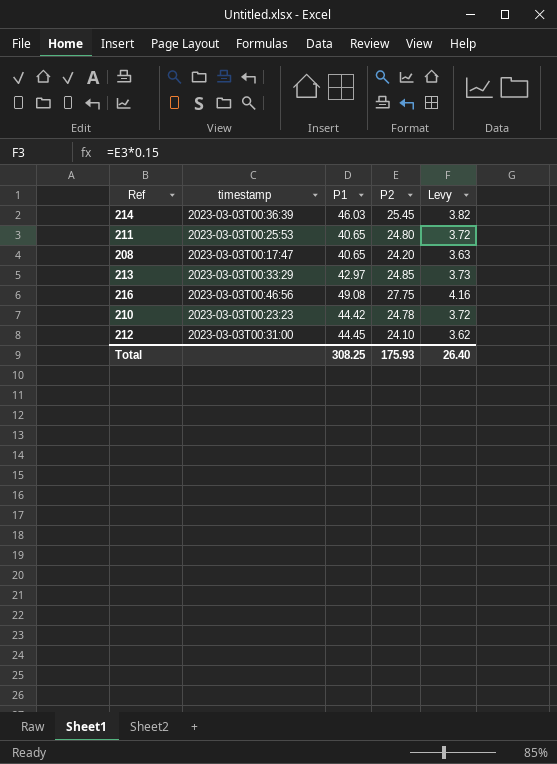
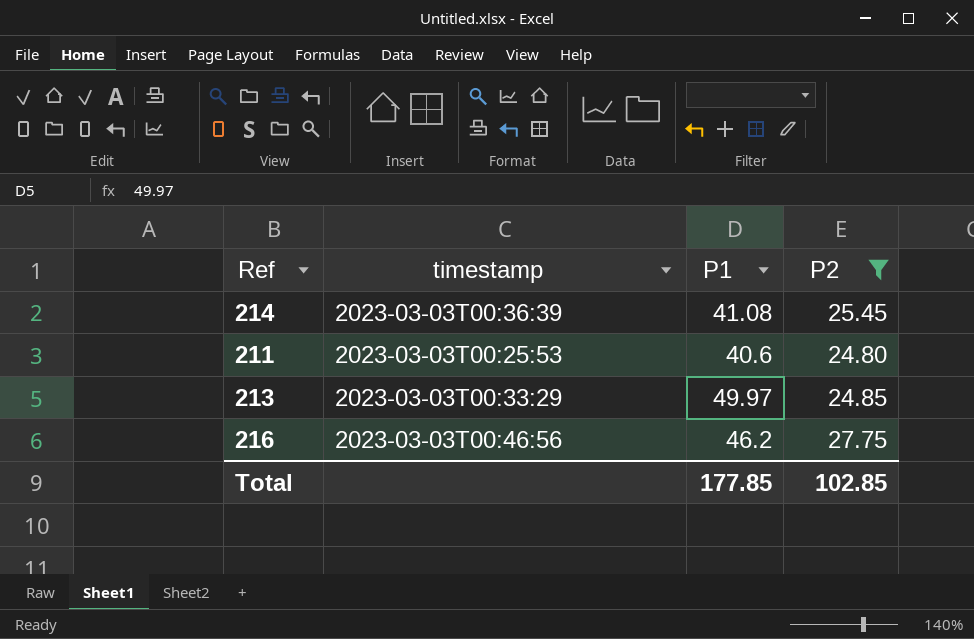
filter: none -> P2 >= 24.80
column Levy | formula: [P2] * 0.15 -> none
214 | P1: 46.03 -> 41.08
211 | P1: 40.65 -> 40.6
213 | P1: 42.97 -> 49.97
216 | P1: 49.08 -> 46.2
Total | P1: 308.25 -> 177.85
Total | P2: 175.93 -> 102.85

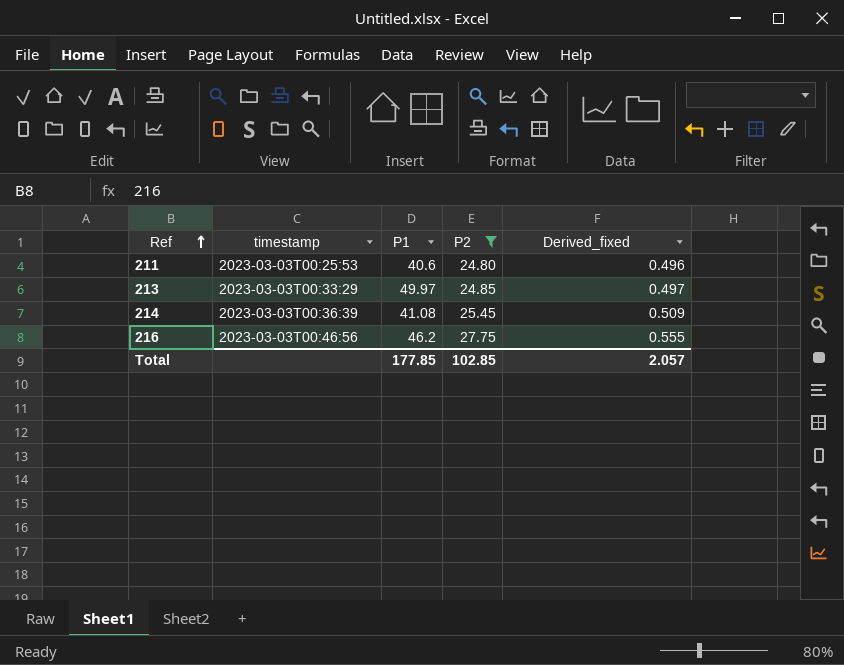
row order: none -> Ref ascending
column Derived_fixed | formula: none -> [P2] * 0.02

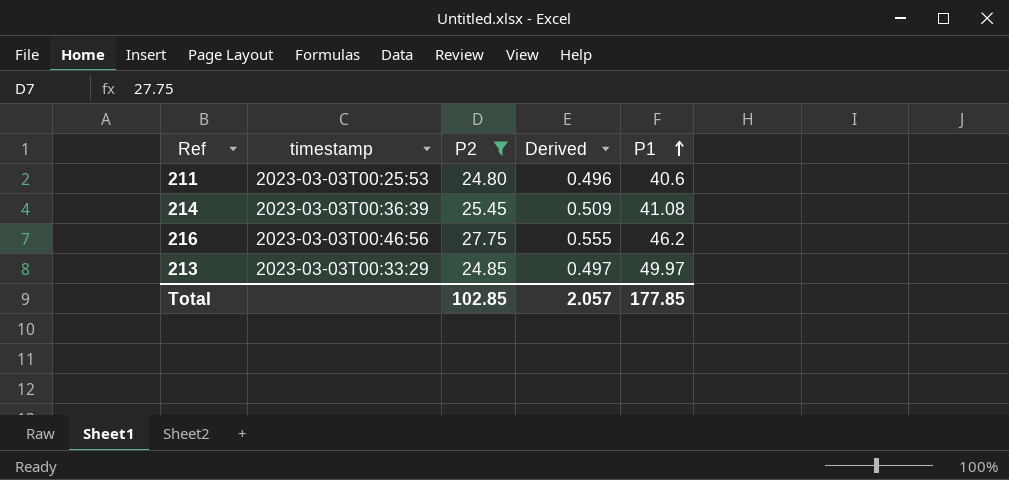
row order: Ref ascending -> P1 ascending
column name: Derived_fixed -> Derived
column P1 | position: 3 -> 5

